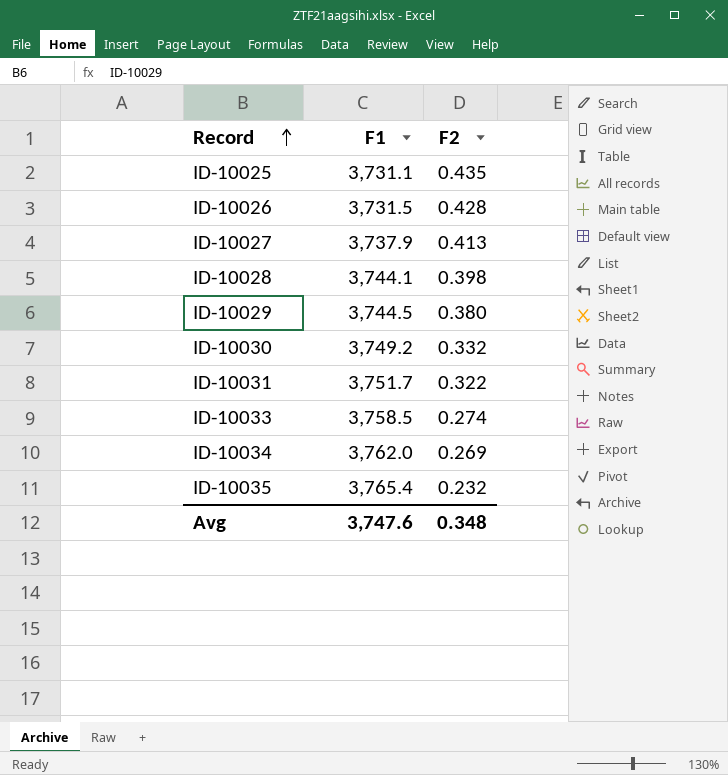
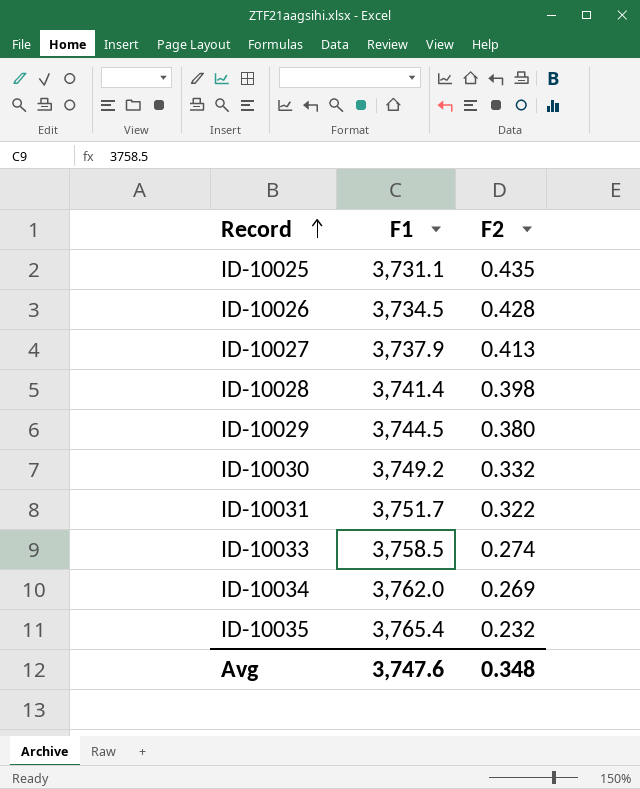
ID-10026 | F1: 3,731.5 -> 3,734.5
ID-10028 | F1: 3,744.1 -> 3,741.4

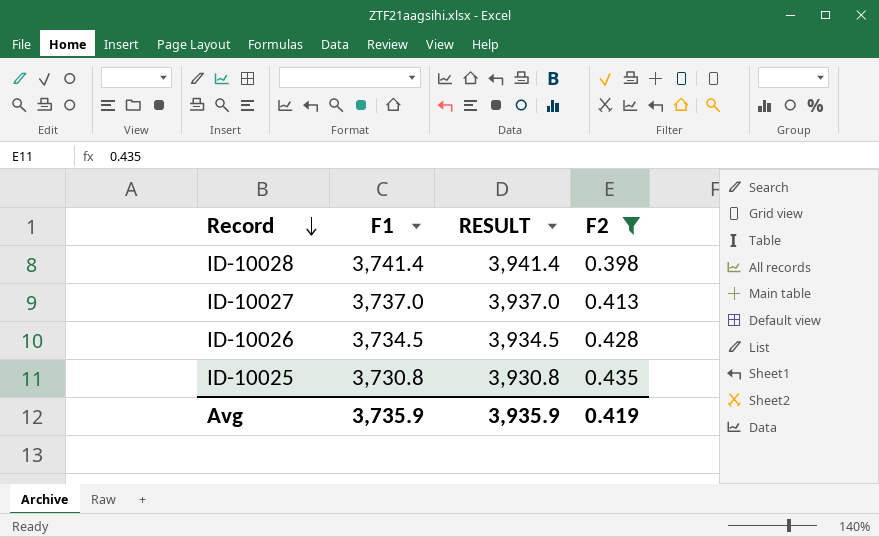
filter: none -> F2 >= 0.398
row order: Record ascending -> Record descending
column RESULT | formula: none -> [F1] + 200
ID-10027 | F1: 3,737.9 -> 3,737.0
ID-10025 | F1: 3,731.1 -> 3,730.8
Avg | F1: 3,747.6 -> 3,735.9
Avg | F2: 0.348 -> 0.419

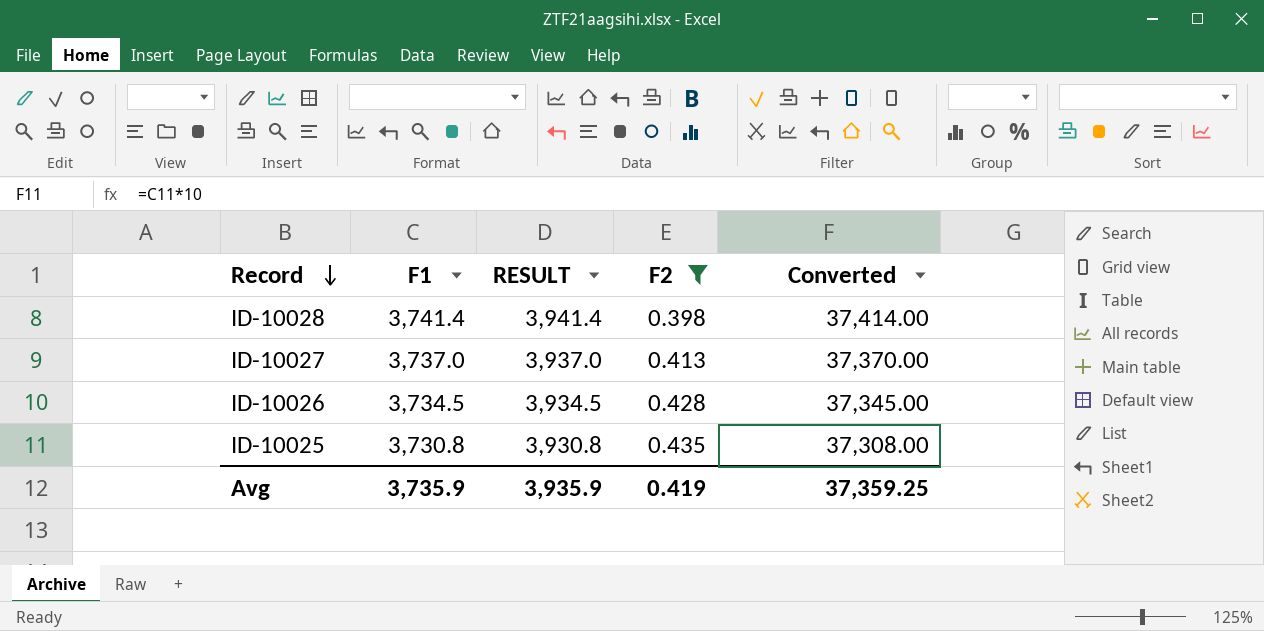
column Converted | formula: none -> [F1] * 10

